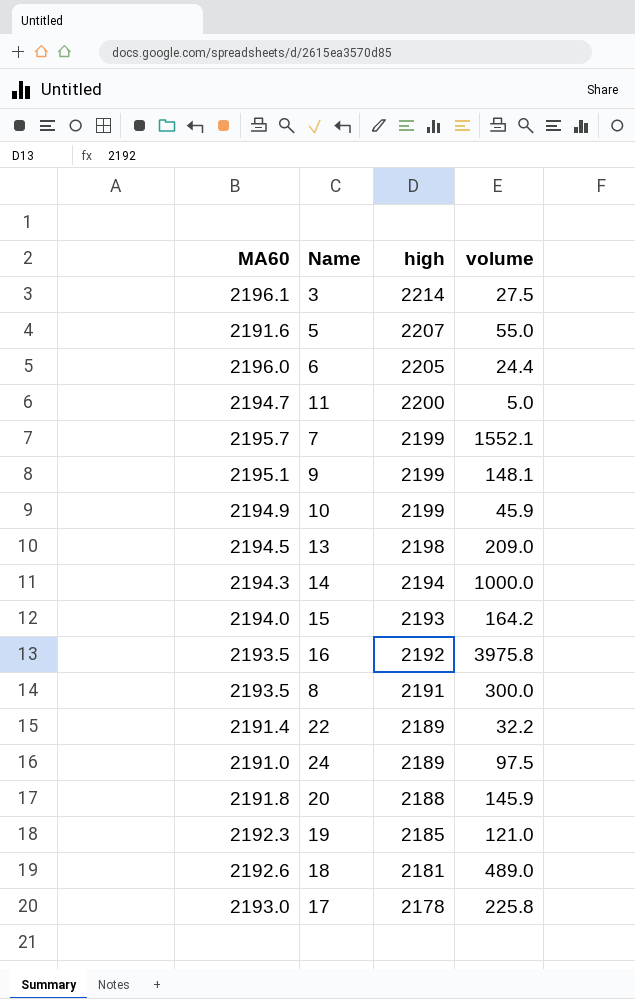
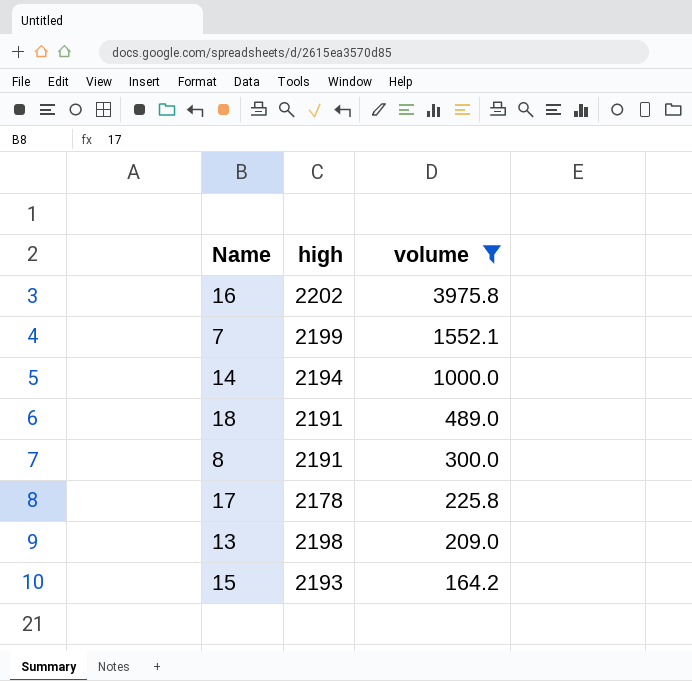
filter: none -> volume >= 164.2
row order: high descending -> volume descending
column MA60 | position: 1 -> none
16 | high: 2192 -> 2202
18 | high: 2181 -> 2191

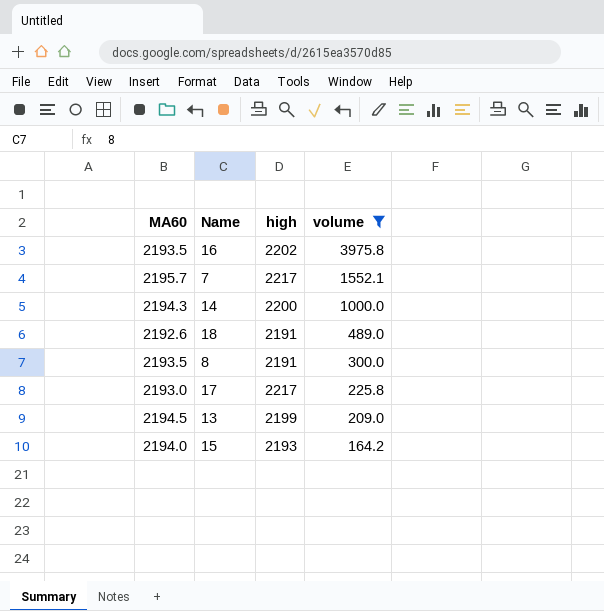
column MA60 | position: none -> 1
7 | high: 2199 -> 2217
14 | high: 2194 -> 2200
17 | high: 2178 -> 2217
13 | high: 2198 -> 2199

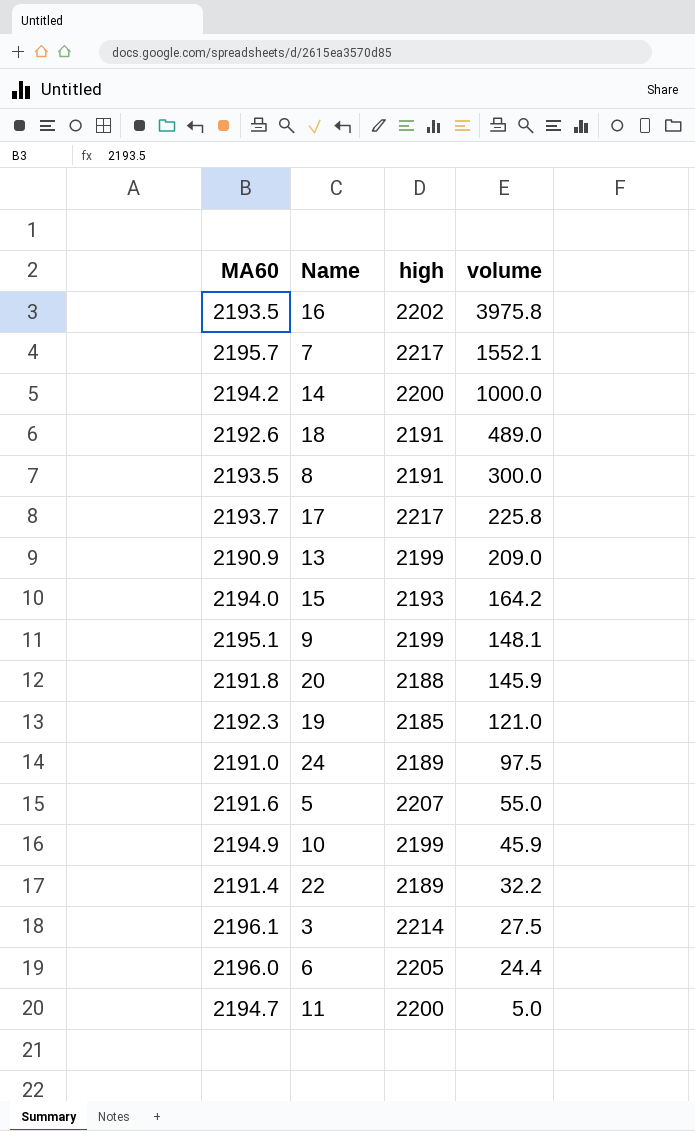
filter: volume >= 164.2 -> none
14 | MA60: 2194.3 -> 2194.2
17 | MA60: 2193.0 -> 2193.7
13 | MA60: 2194.5 -> 2190.9

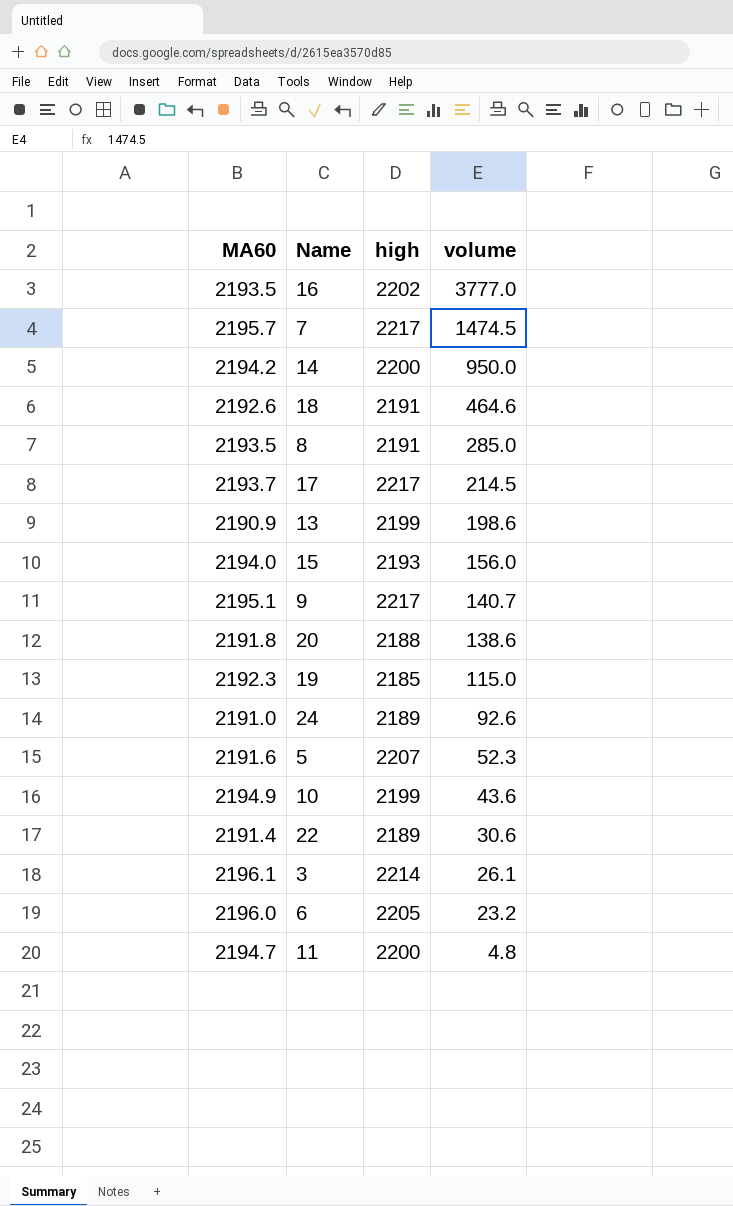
16 | volume: 3975.8 -> 3777.0
7 | volume: 1552.1 -> 1474.5
14 | volume: 1000.0 -> 950.0
18 | volume: 489.0 -> 464.6
8 | volume: 300.0 -> 285.0
17 | volume: 225.8 -> 214.5
13 | volume: 209.0 -> 198.6
15 | volume: 164.2 -> 156.0
9 | high: 2199 -> 2217
9 | volume: 148.1 -> 140.7
20 | volume: 145.9 -> 138.6
19 | volume: 121.0 -> 115.0
24 | volume: 97.5 -> 92.6
5 | volume: 55.0 -> 52.3
10 | volume: 45.9 -> 43.6
22 | volume: 32.2 -> 30.6
3 | volume: 27.5 -> 26.1
6 | volume: 24.4 -> 23.2
11 | volume: 5.0 -> 4.8

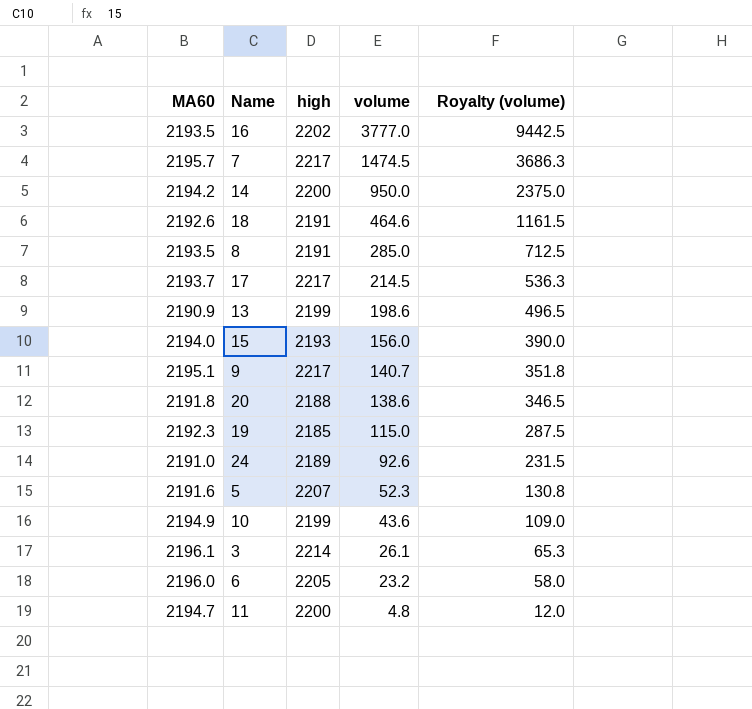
column Royalty (volume) | formula: none -> [volume] * 2.5
row 22: 2191.4 | 2189 | 30.6 -> none

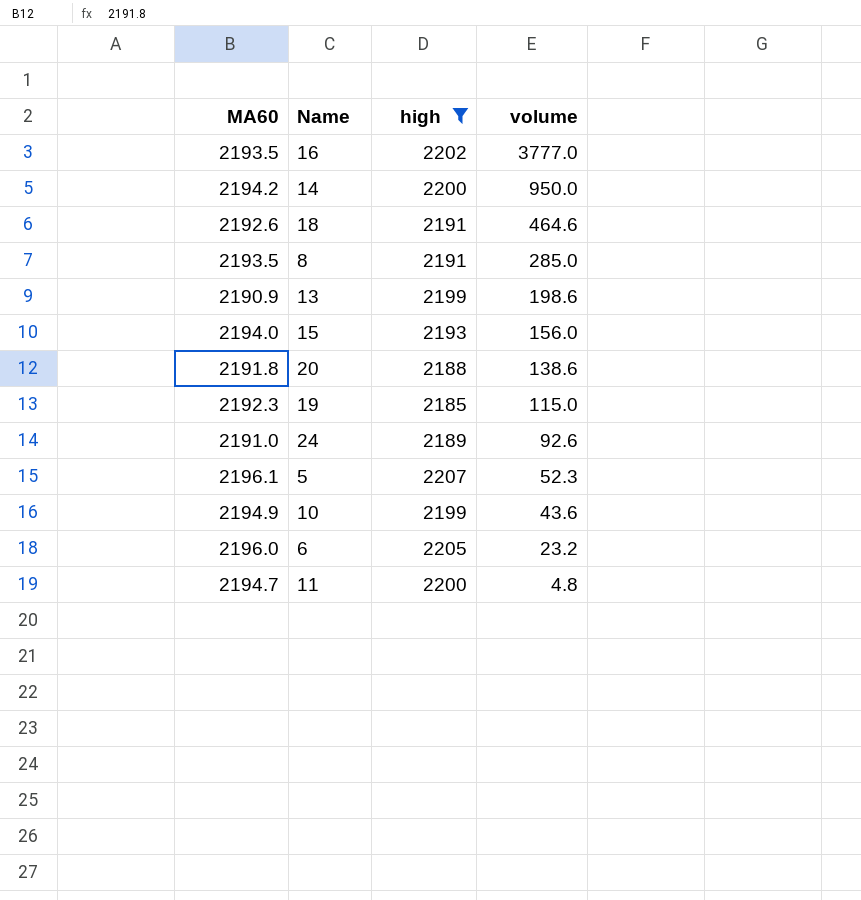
filter: none -> high <= 2207
column Royalty (volume) | formula: [volume] * 2.5 -> none
5 | MA60: 2191.6 -> 2196.1

